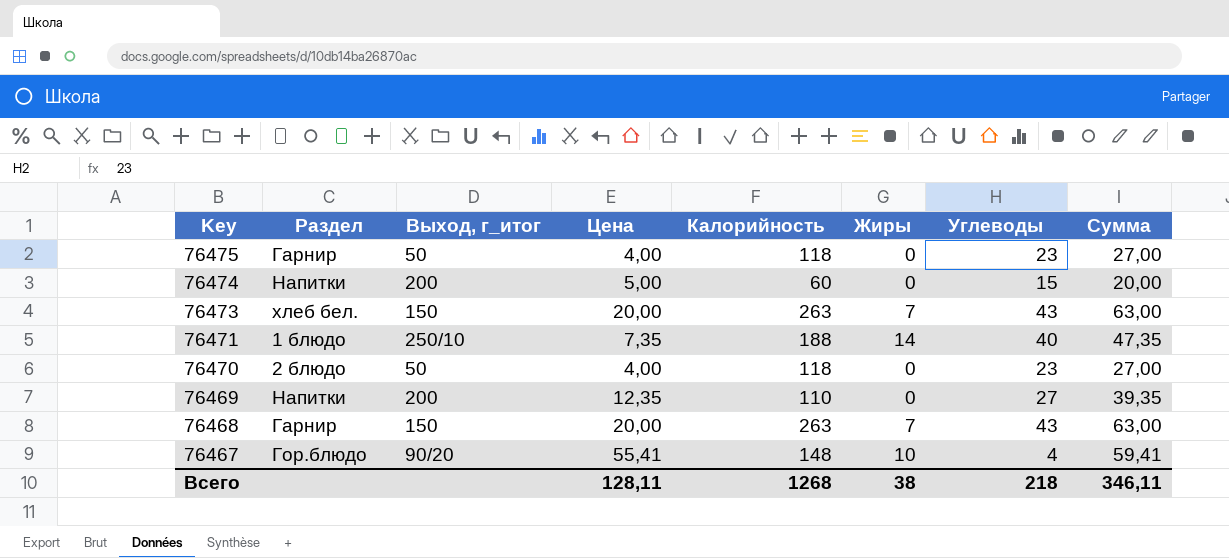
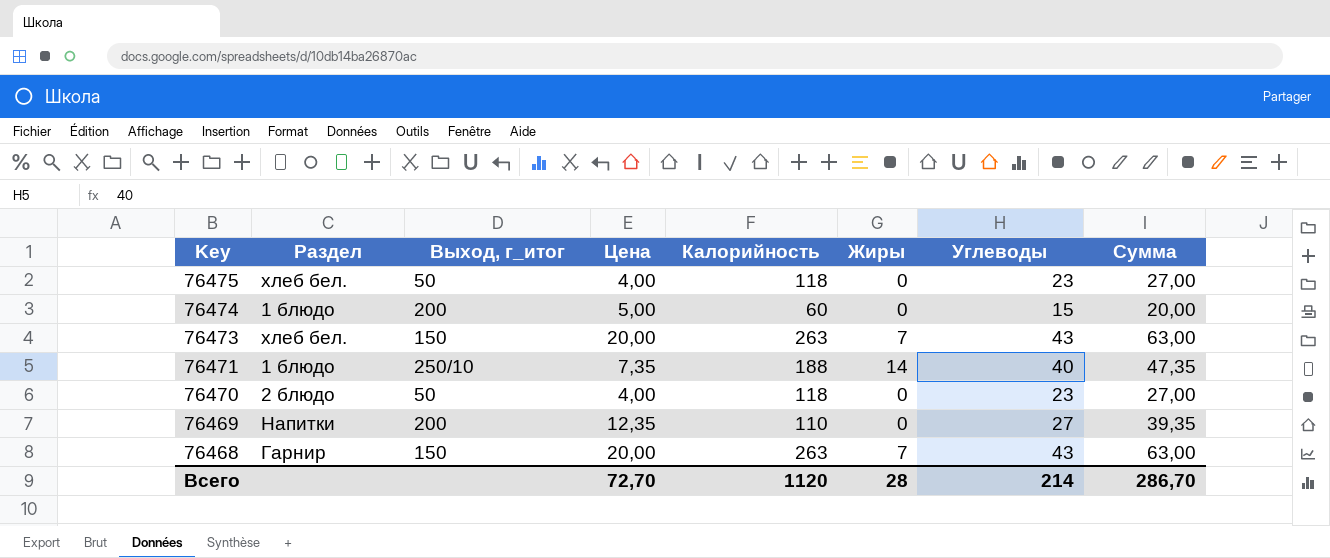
row 76467: Гор.блюдо | 90/20 | 55,41 | 148 | 10 | 4 | 59,41 -> none
76475 | Раздел: Гарнир -> хлеб бел.
76474 | Раздел: Напитки -> 1 блюдо
Всего | Цена: 128,11 -> 72,70
Всего | Калорийность: 1268 -> 1120
Всего | Жиры: 38 -> 28
Всего | Углеводы: 218 -> 214
Всего | Сумма: 346,11 -> 286,70

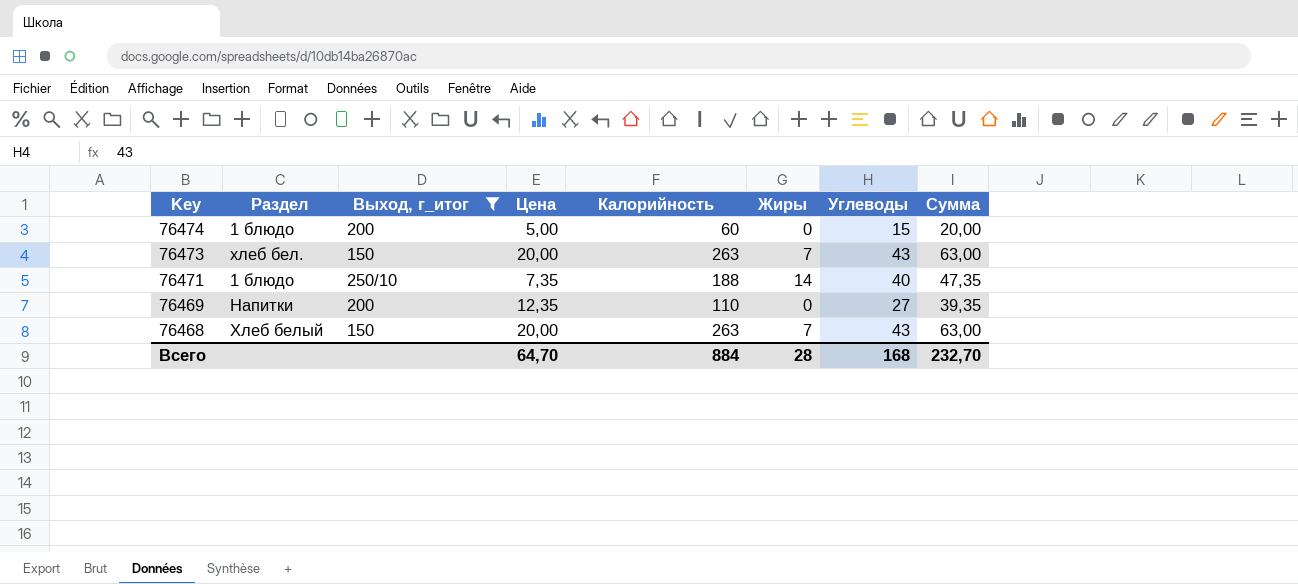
filter: none -> Выход, г_итог != 50
76468 | Раздел: Гарнир -> Хлеб белый
Всего | Цена: 72,70 -> 64,70
Всего | Калорийность: 1120 -> 884
Всего | Углеводы: 214 -> 168
Всего | Сумма: 286,70 -> 232,70

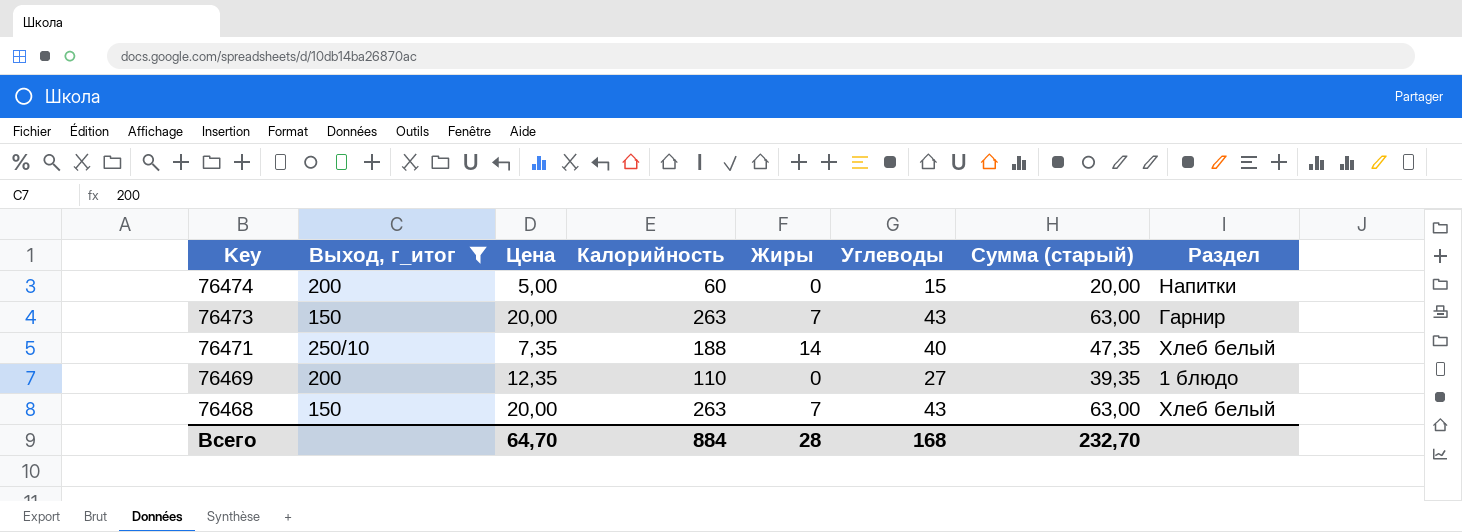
column name: Сумма -> Сумма (старый)
column Раздел | position: 2 -> 8
76474 | Раздел: 1 блюдо -> Напитки
76473 | Раздел: хлеб бел. -> Гарнир
76471 | Раздел: 1 блюдо -> Хлеб белый
76469 | Раздел: Напитки -> 1 блюдо

